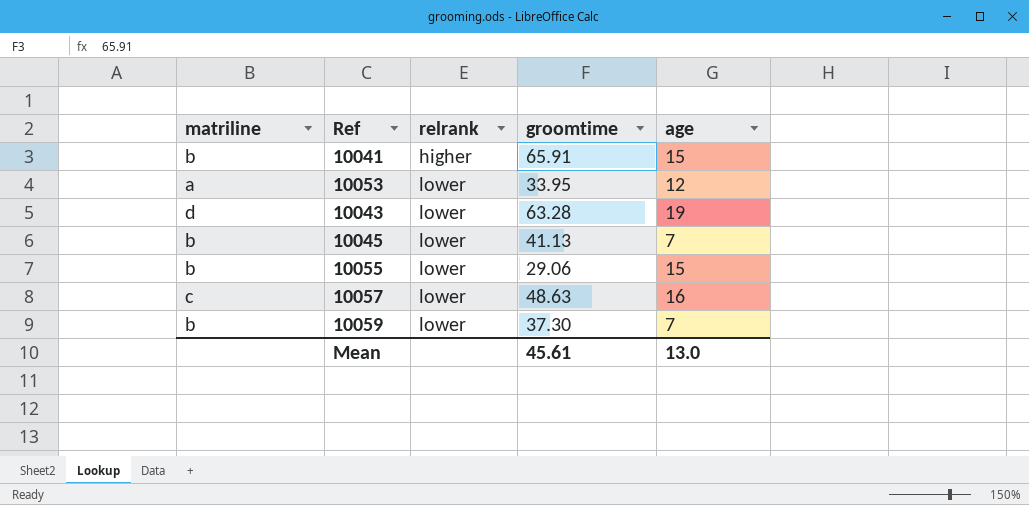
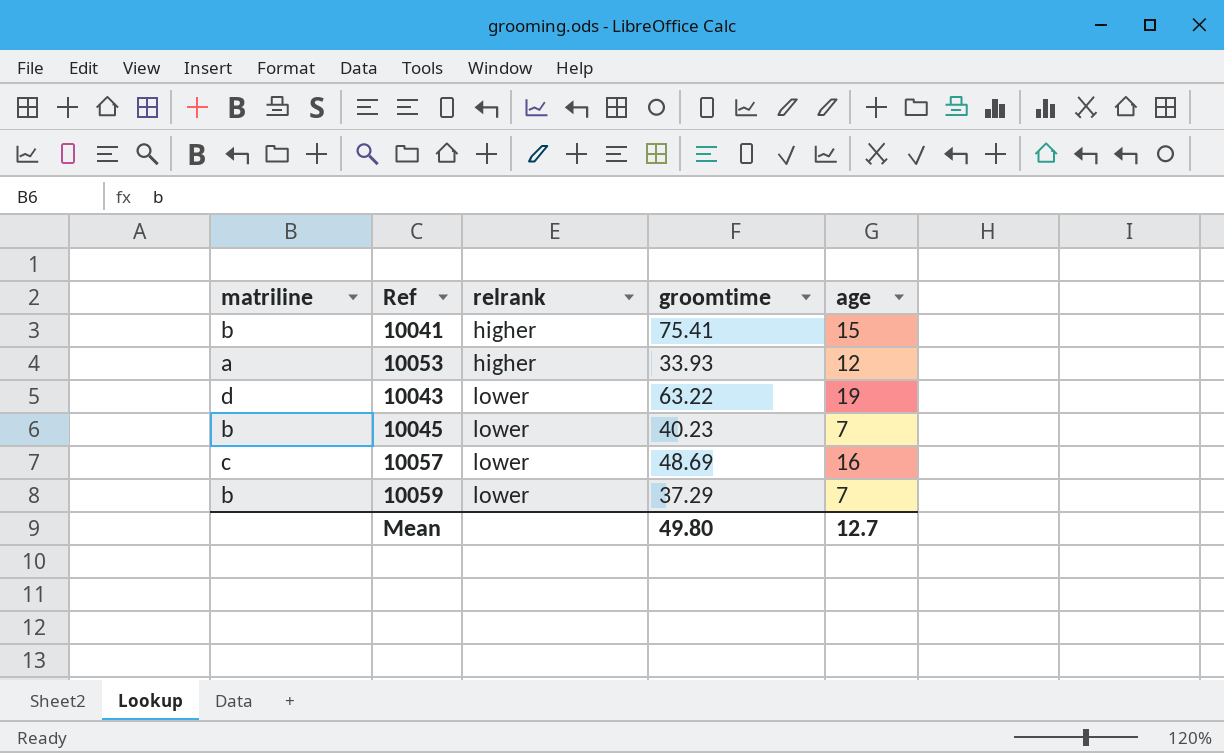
row 10055: b | lower | 29.06 | 15 -> none
10041 | groomtime: 65.91 -> 75.41
10053 | relrank: lower -> higher
10053 | groomtime: 33.95 -> 33.93
10043 | groomtime: 63.28 -> 63.22
10045 | groomtime: 41.13 -> 40.23
10057 | groomtime: 48.63 -> 48.69
10059 | groomtime: 37.30 -> 37.29
Mean | groomtime: 45.61 -> 49.80
Mean | age: 13.0 -> 12.7

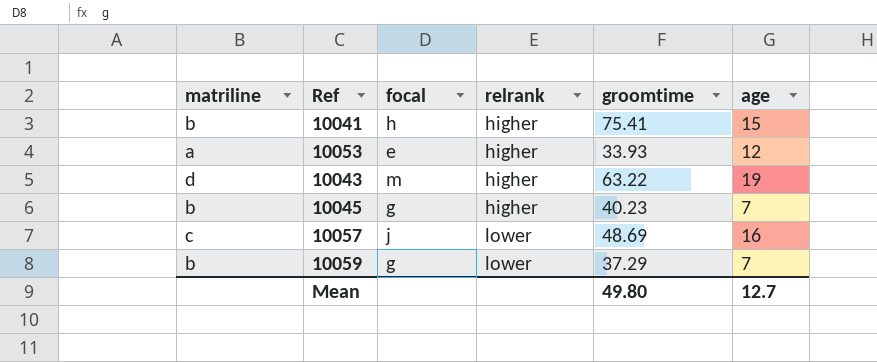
column focal | position: none -> 3
10043 | relrank: lower -> higher
10045 | relrank: lower -> higher

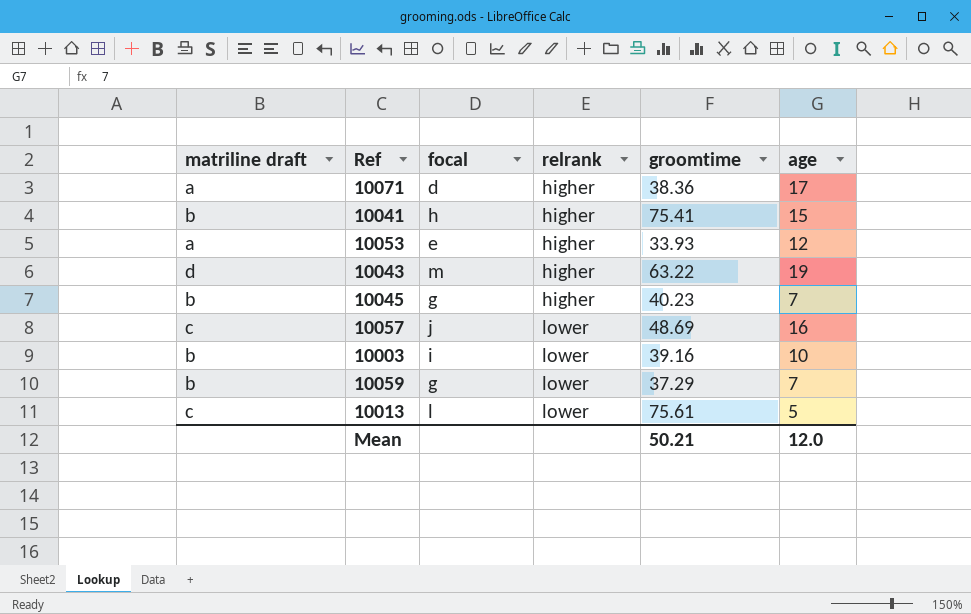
column name: matriline -> matriline draft
row 10071: none -> a | d | higher | 38.36 | 17
row 10003: none -> b | i | lower | 39.16 | 10
row 10013: none -> c | l | lower | 75.61 | 5
Mean | groomtime: 49.80 -> 50.21
Mean | age: 12.7 -> 12.0

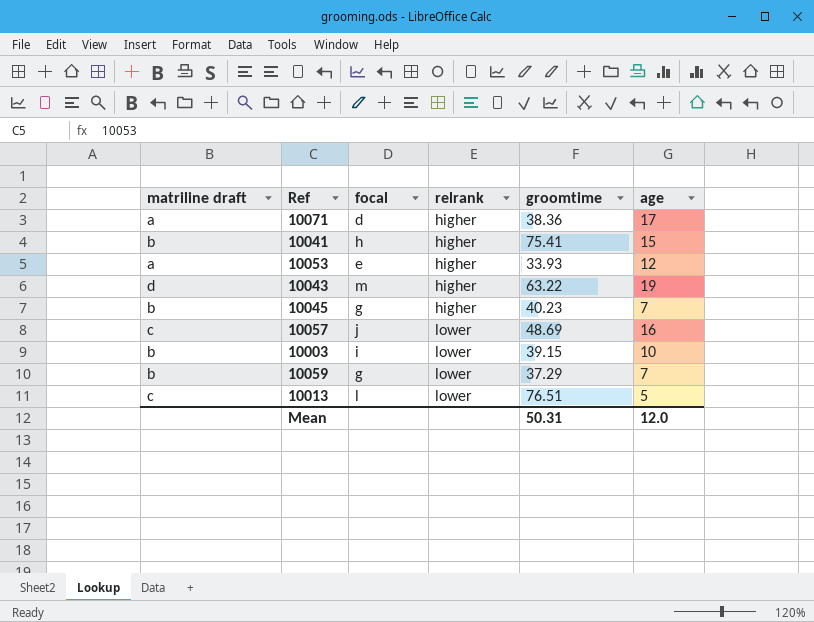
10003 | groomtime: 39.16 -> 39.15
10013 | groomtime: 75.61 -> 76.51
Mean | groomtime: 50.21 -> 50.31

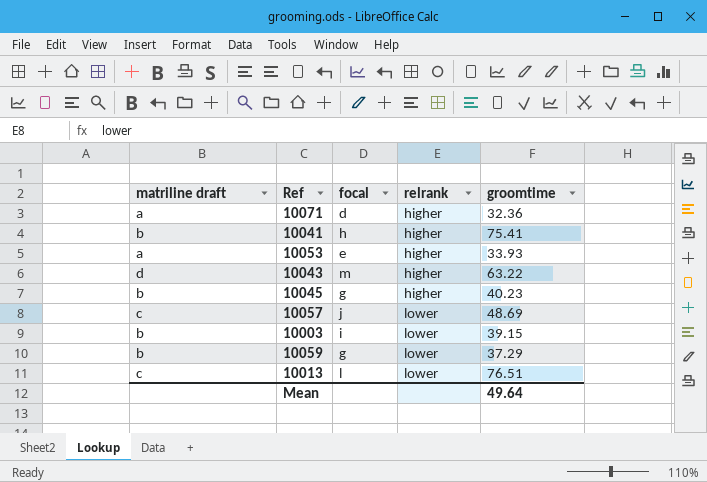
column age | position: 6 -> none
10071 | groomtime: 38.36 -> 32.36
Mean | groomtime: 50.31 -> 49.64

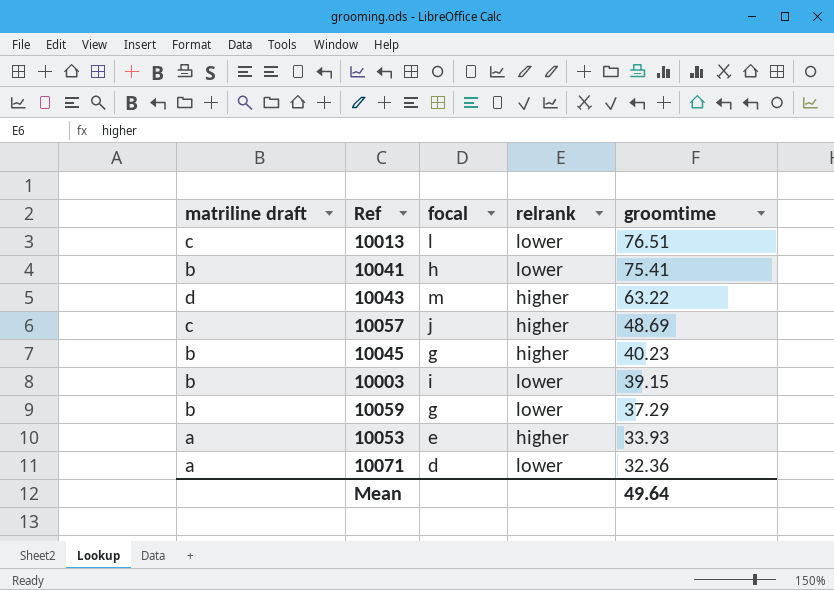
row order: relrank ascending -> groomtime descending
10041 | relrank: higher -> lower
10057 | relrank: lower -> higher
10071 | relrank: higher -> lower

